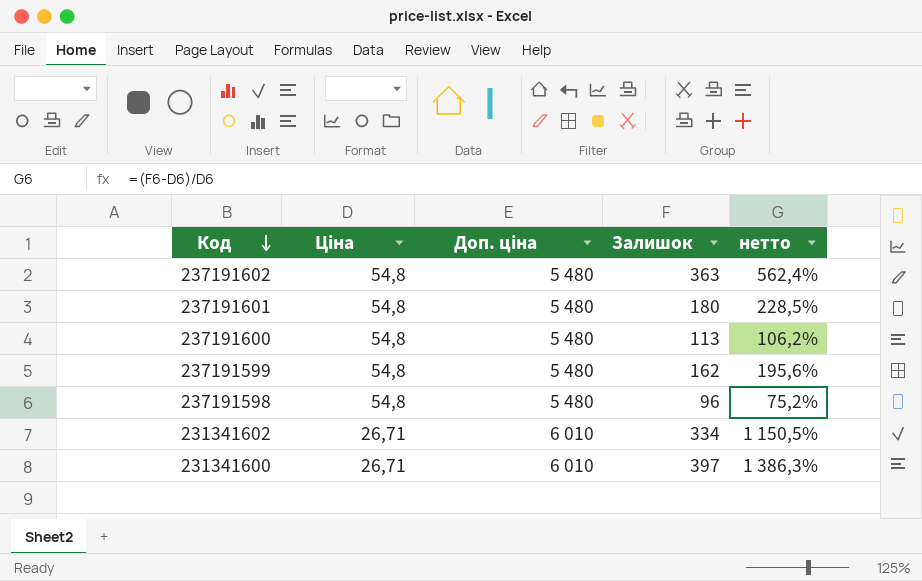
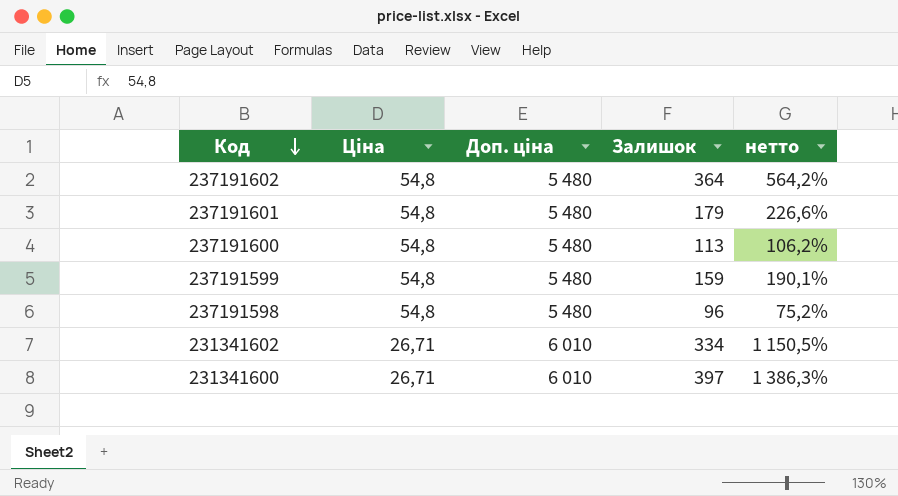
237191602 | Залишок: 363 -> 364
237191602 | нетто: 562,4% -> 564,2%
237191601 | Залишок: 180 -> 179
237191601 | нетто: 228,5% -> 226,6%
237191599 | Залишок: 162 -> 159
237191599 | нетто: 195,6% -> 190,1%

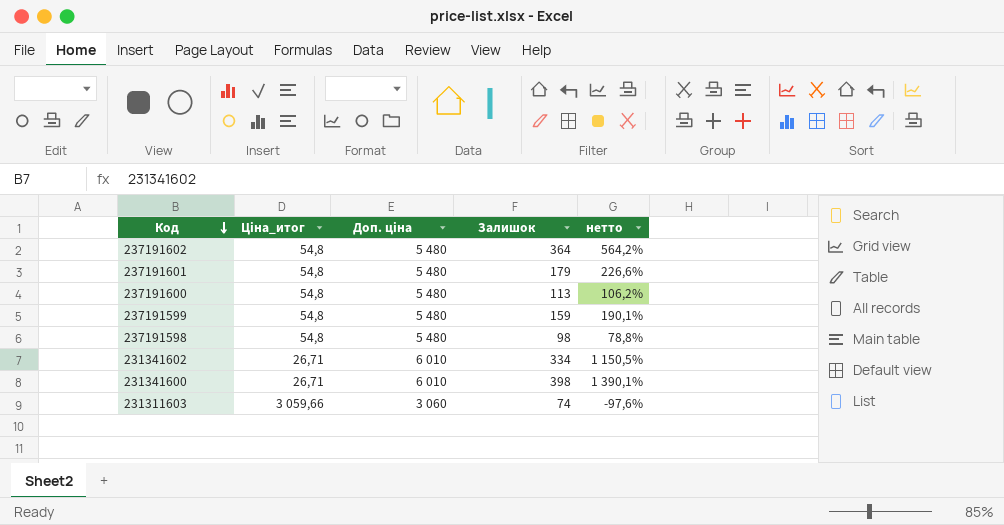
column name: Ціна -> Ціна_итог
237191598 | Залишок: 96 -> 98
237191598 | нетто: 75,2% -> 78,8%
231341600 | Залишок: 397 -> 398
231341600 | нетто: 1 386,3% -> 1 390,1%
row 231311603: none -> 3 059,66 | 3 060 | 74 | -97,6%

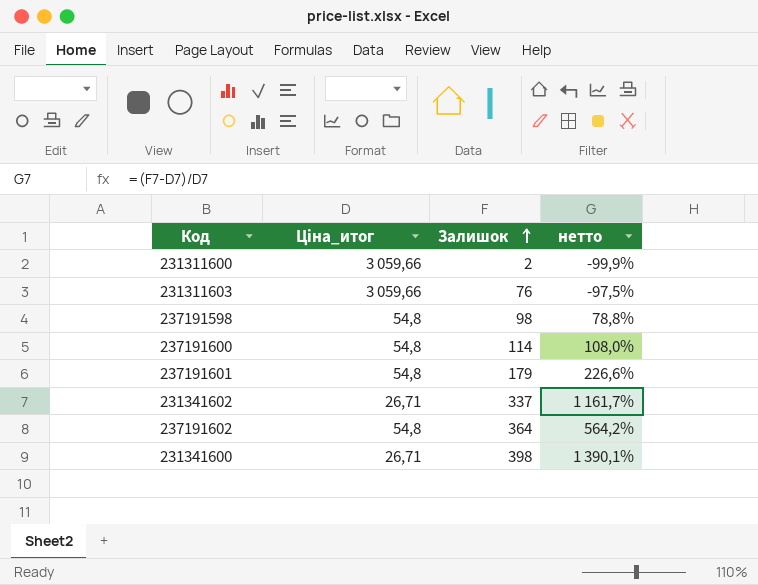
row order: Код descending -> Залишок ascending
column Доп. ціна | position: 3 -> none
row 237191599: 54,8 | 5 480 | 159 | 190,1% -> none
row 231311600: none -> 3 059,66 | 2 | -99,9%
231311603 | Залишок: 74 -> 76
231311603 | нетто: -97,6% -> -97,5%
237191600 | Залишок: 113 -> 114
237191600 | нетто: 106,2% -> 108,0%
231341602 | Залишок: 334 -> 337
231341602 | нетто: 1 150,5% -> 1 161,7%

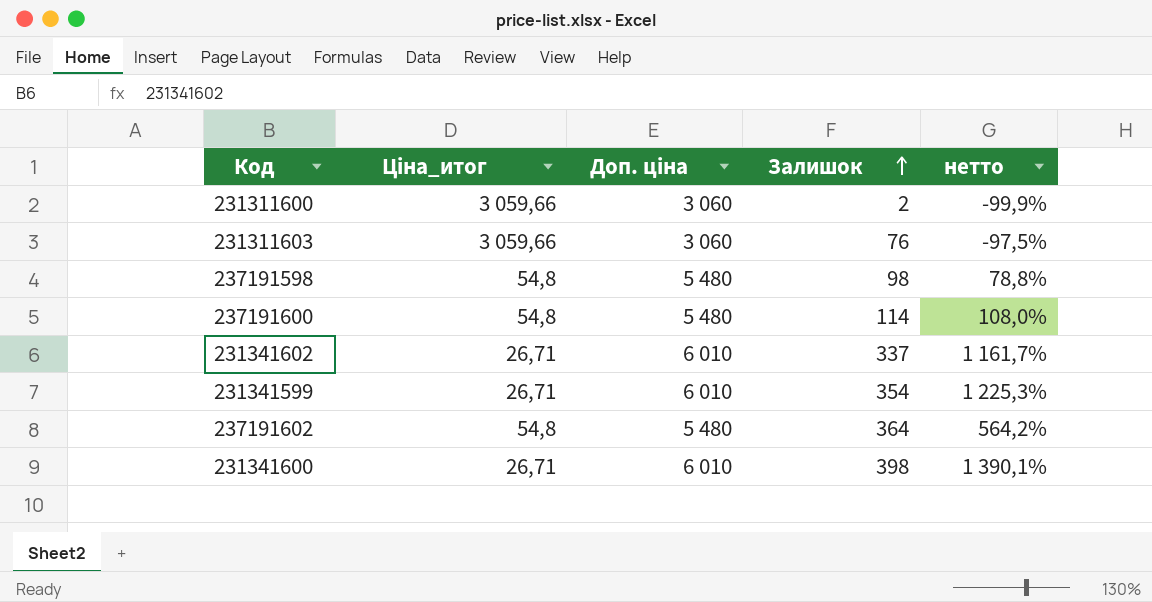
column Доп. ціна | position: none -> 3
row 237191601: 54,8 | 179 | 226,6% -> none
row 231341599: none -> 26,71 | 6 010 | 354 | 1 225,3%

